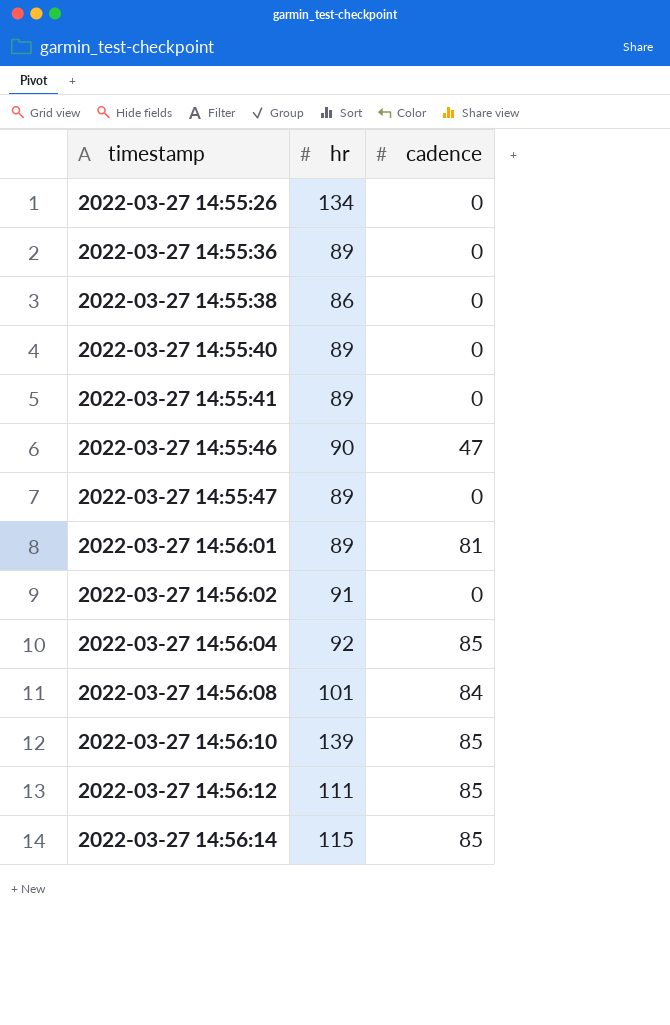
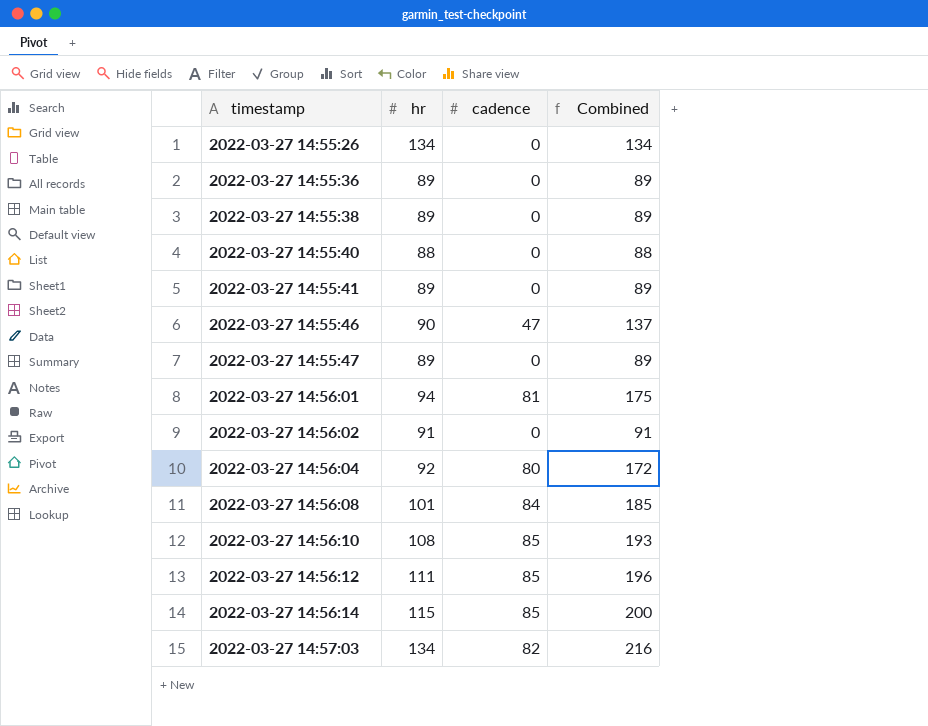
column Combined | formula: none -> [hr] + [cadence]
2022-03-27 14:55:38 | hr: 86 -> 89
2022-03-27 14:55:40 | hr: 89 -> 88
2022-03-27 14:56:01 | hr: 89 -> 94
2022-03-27 14:56:04 | cadence: 85 -> 80
2022-03-27 14:56:10 | hr: 139 -> 108
row 2022-03-27 14:57:03: none -> 134 | 82 | 216

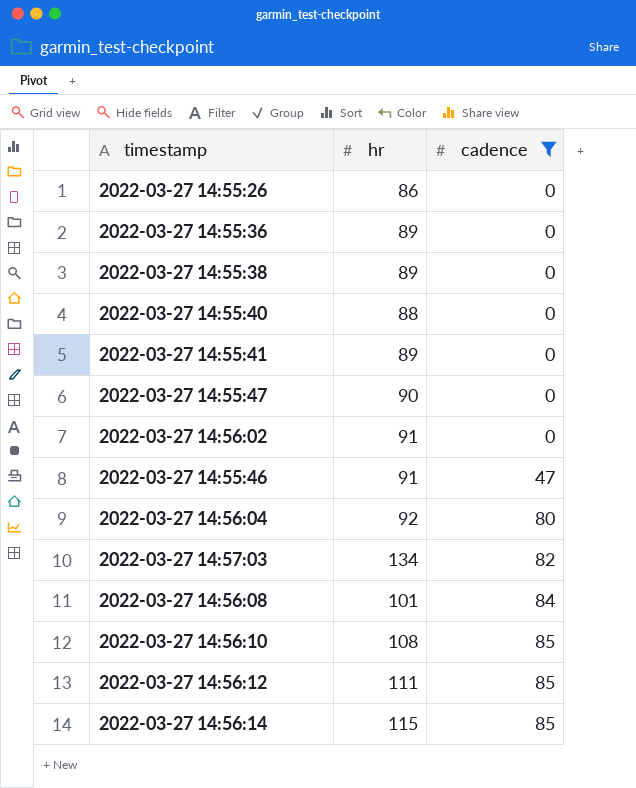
filter: none -> cadence != 81
row order: timestamp ascending -> cadence ascending
column Combined | formula: [hr] + [cadence] -> none
2022-03-27 14:55:26 | hr: 134 -> 86
2022-03-27 14:55:47 | hr: 89 -> 90
2022-03-27 14:55:46 | hr: 90 -> 91

